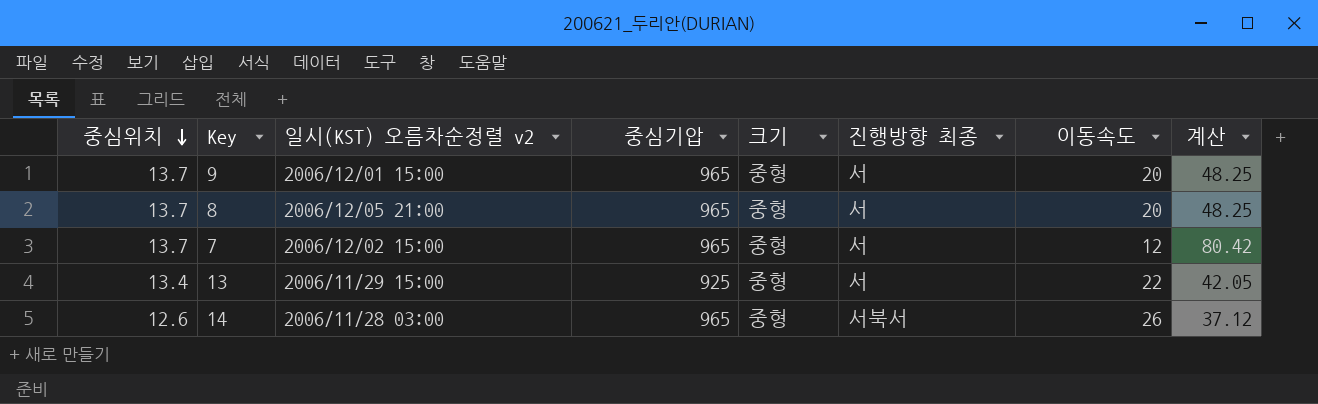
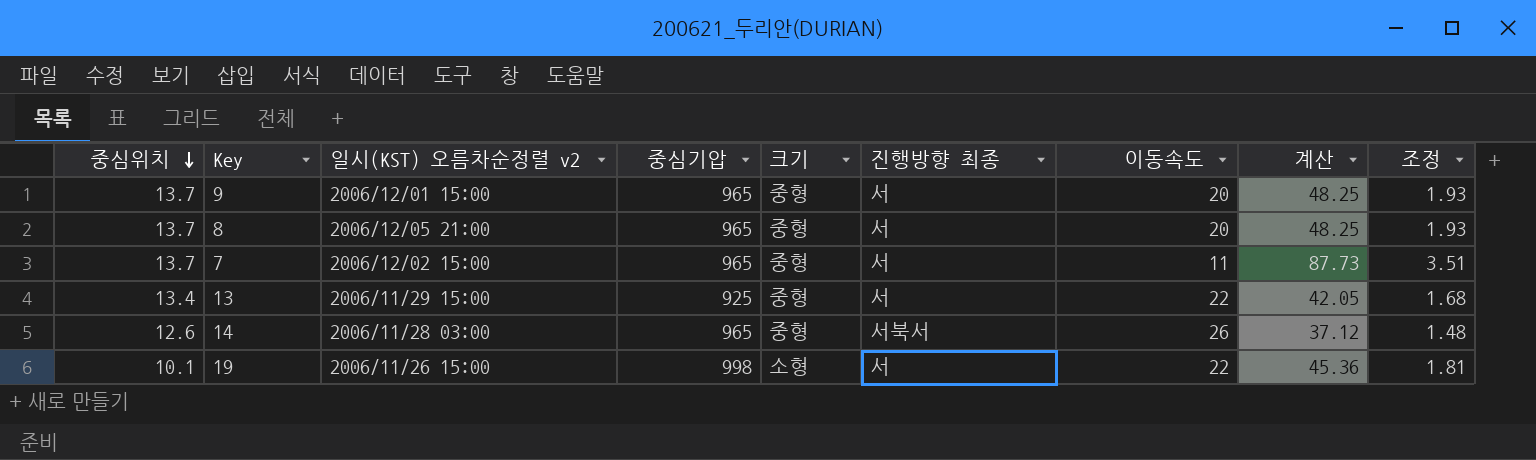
column 조정 | formula: none -> [계산] * 0.04
7 | 이동속도: 12 -> 11
7 | 계산: 80.42 -> 87.73
row 19: none -> 10.1 | 2006/11/26 15:00 | 998 | 소형 | 서 | 22 | 45.36 | 1.81

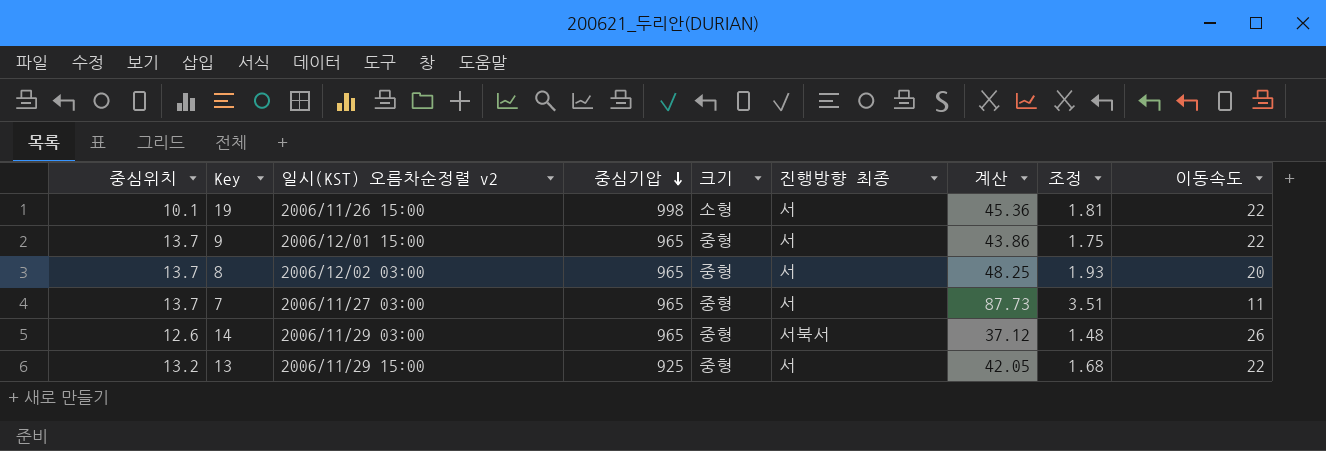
row order: 중심위치 descending -> 중심기압 descending
column 이동속도 | position: 7 -> 9
9 | 계산: 48.25 -> 43.86
9 | 조정: 1.93 -> 1.75
9 | 이동속도: 20 -> 22
8 | 일시(KST) 오름차순정렬 v2: 2006/12/05 21:00 -> 2006/12/02 03:00
7 | 일시(KST) 오름차순정렬 v2: 2006/12/02 15:00 -> 2006/11/27 03:00
14 | 일시(KST) 오름차순정렬 v2: 2006/11/28 03:00 -> 2006/11/29 03:00
13 | 중심위치: 13.4 -> 13.2

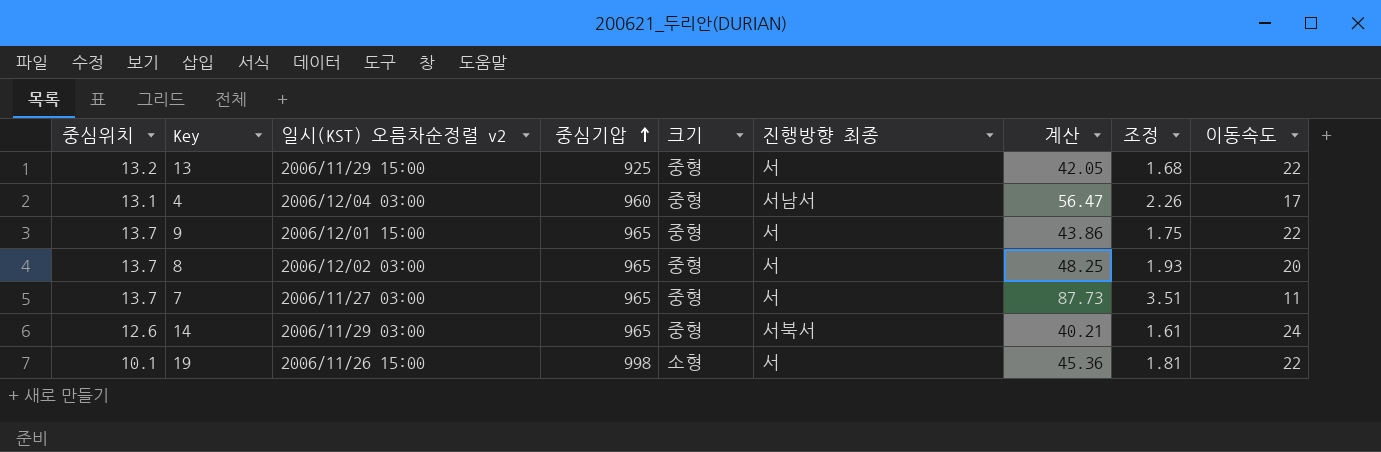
row order: 중심기압 descending -> 중심기압 ascending
row 4: none -> 13.1 | 2006/12/04 03:00 | 960 | 중형 | 서남서 | 56.47 | 2.26 | 17
14 | 계산: 37.12 -> 40.21
14 | 조정: 1.48 -> 1.61
14 | 이동속도: 26 -> 24

